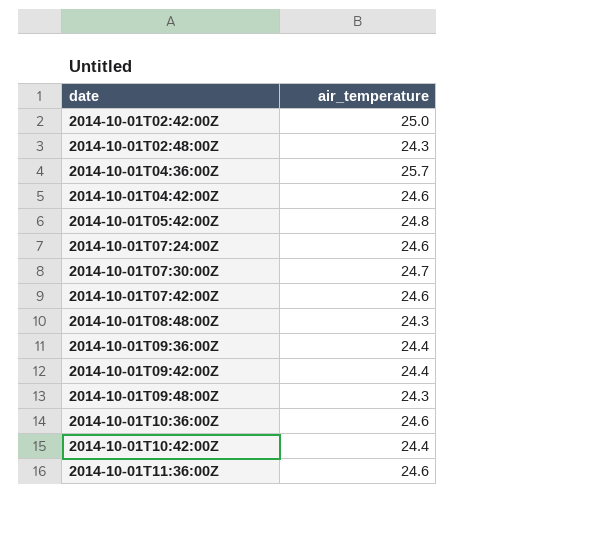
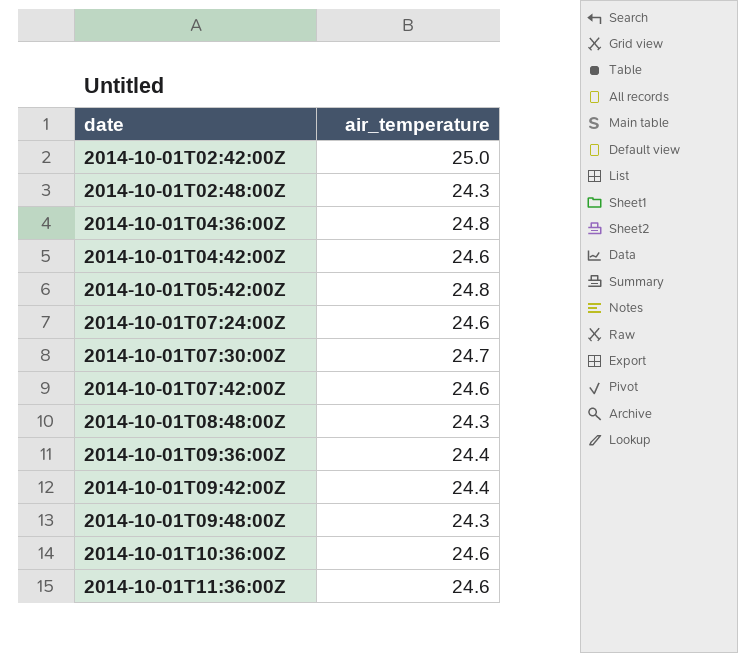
row 2014-10-01T10:42:00Z: 24.4 -> none
2014-10-01T04:36:00Z | air_temperature: 25.7 -> 24.8

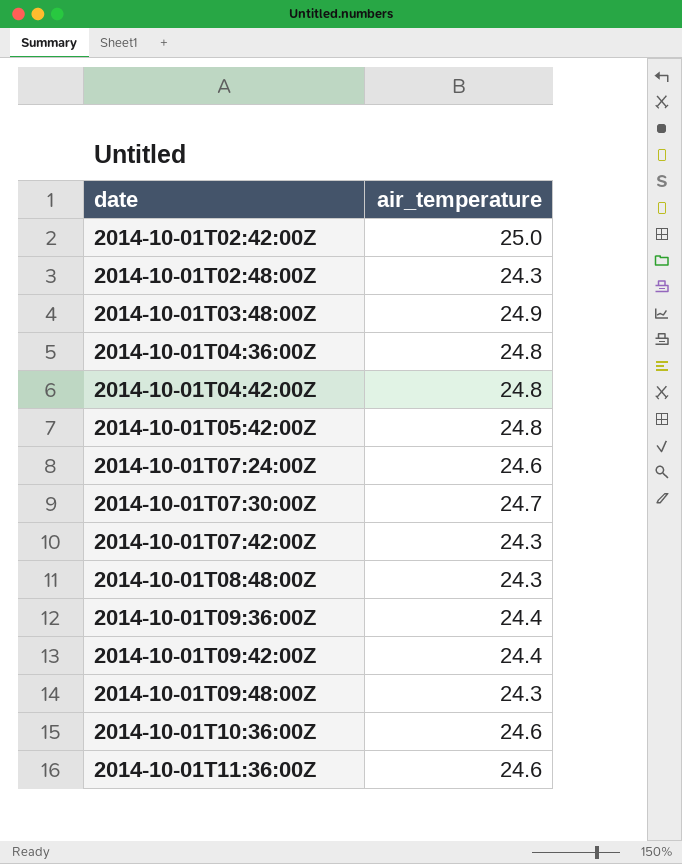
row 2014-10-01T03:48:00Z: none -> 24.9
2014-10-01T04:42:00Z | air_temperature: 24.6 -> 24.8
2014-10-01T07:42:00Z | air_temperature: 24.6 -> 24.3

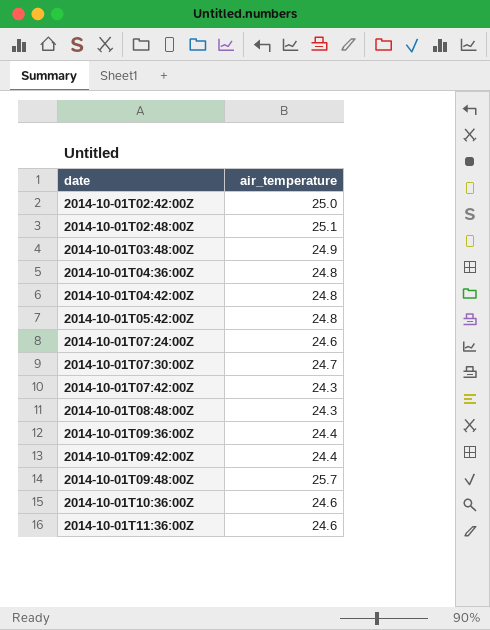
2014-10-01T02:48:00Z | air_temperature: 24.3 -> 25.1
2014-10-01T09:48:00Z | air_temperature: 24.3 -> 25.7

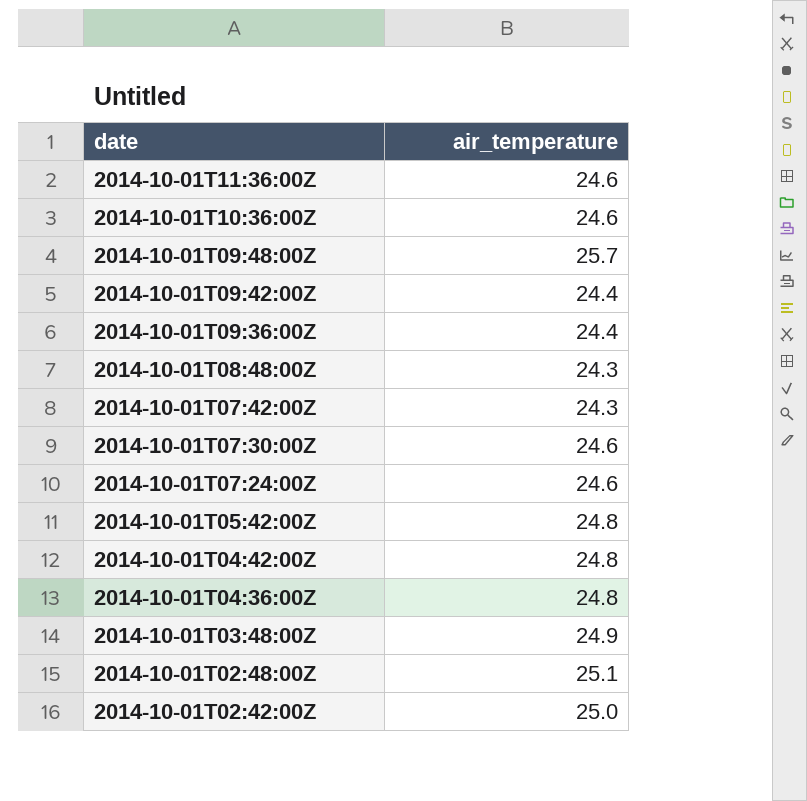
row order: date ascending -> date descending
2014-10-01T07:30:00Z | air_temperature: 24.7 -> 24.6

